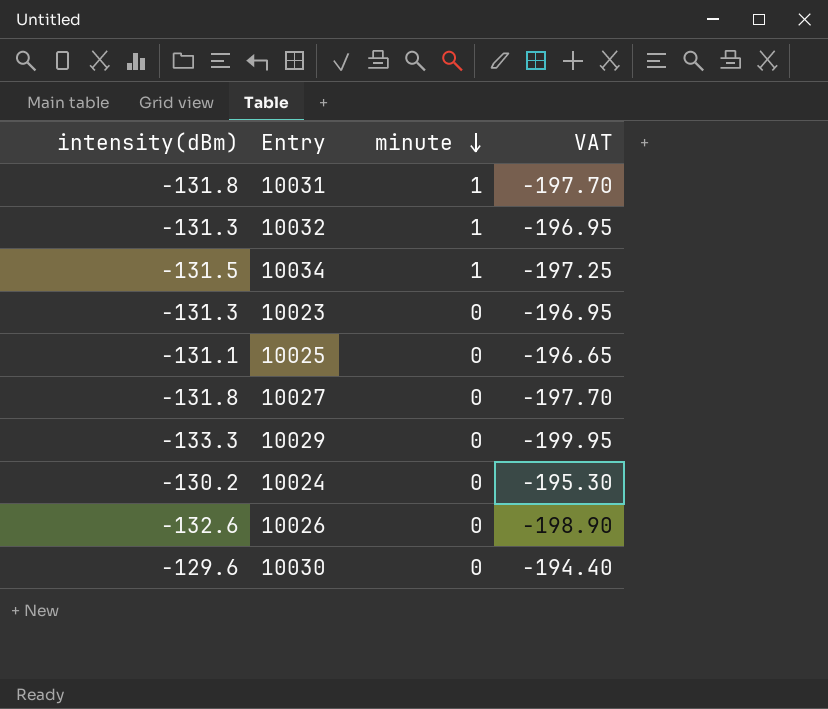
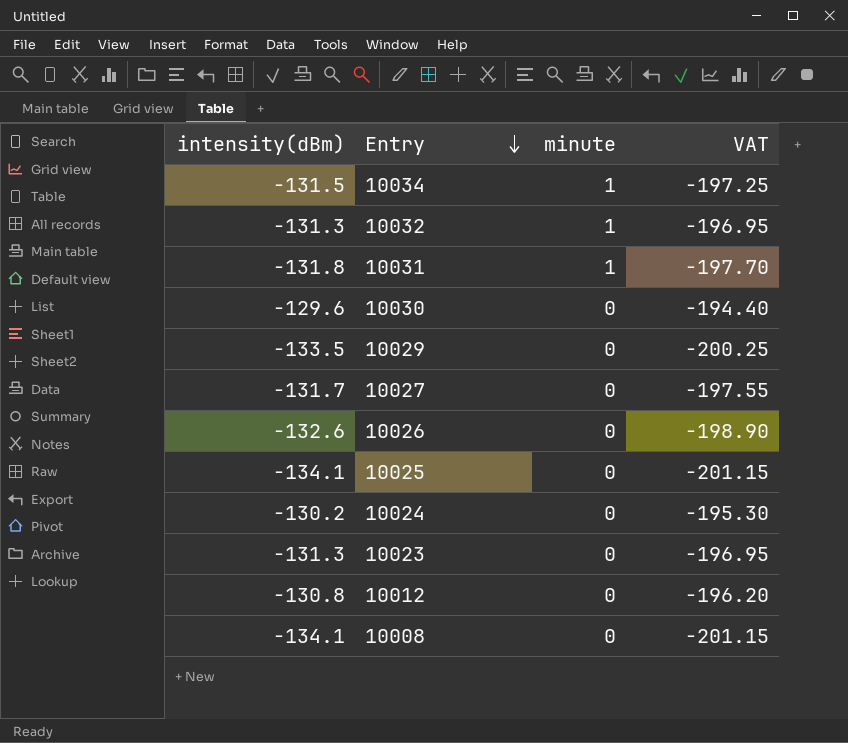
row order: minute descending -> Entry descending
10029 | intensity(dBm): -133.3 -> -133.5
10029 | VAT: -199.95 -> -200.25
10027 | intensity(dBm): -131.8 -> -131.7
10027 | VAT: -197.70 -> -197.55
10025 | intensity(dBm): -131.1 -> -134.1
10025 | VAT: -196.65 -> -201.15
row 10012: none -> -130.8 | 0 | -196.20
row 10008: none -> -134.1 | 0 | -201.15

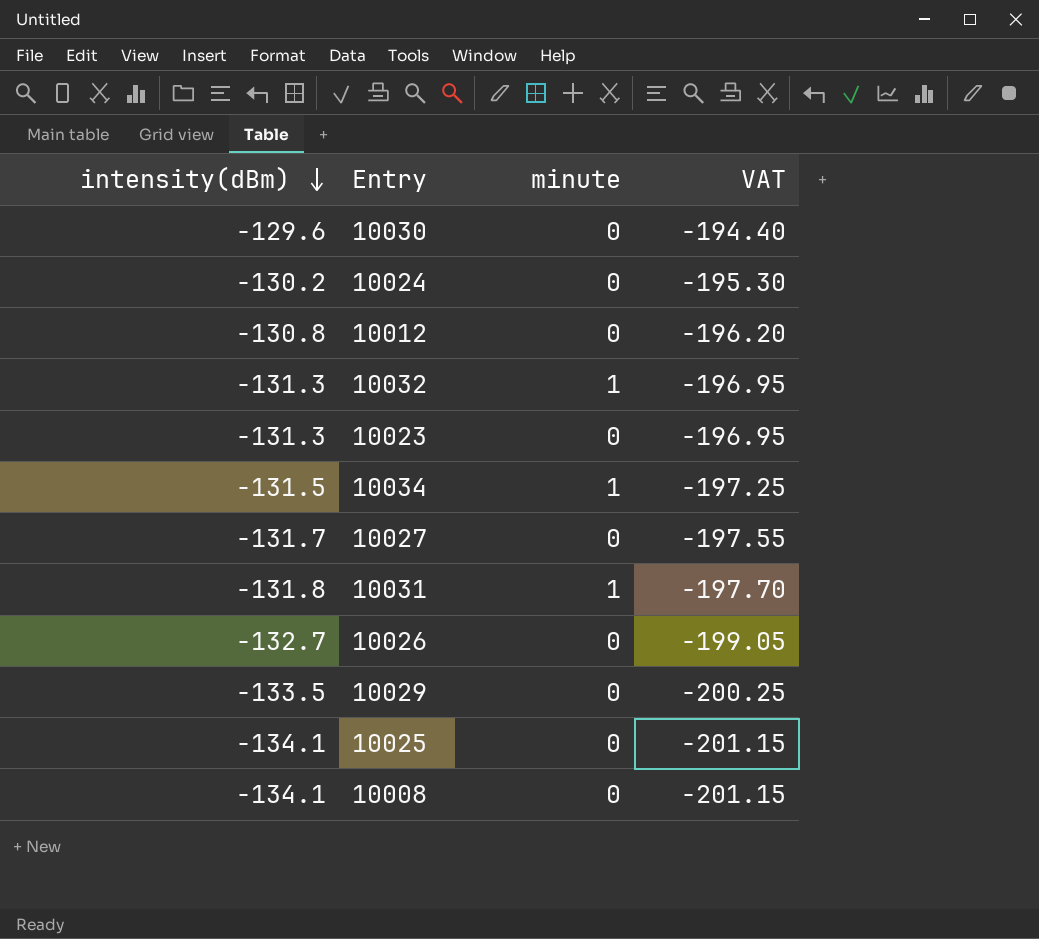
row order: Entry descending -> intensity(dBm) descending
10026 | intensity(dBm): -132.6 -> -132.7
10026 | VAT: -198.90 -> -199.05

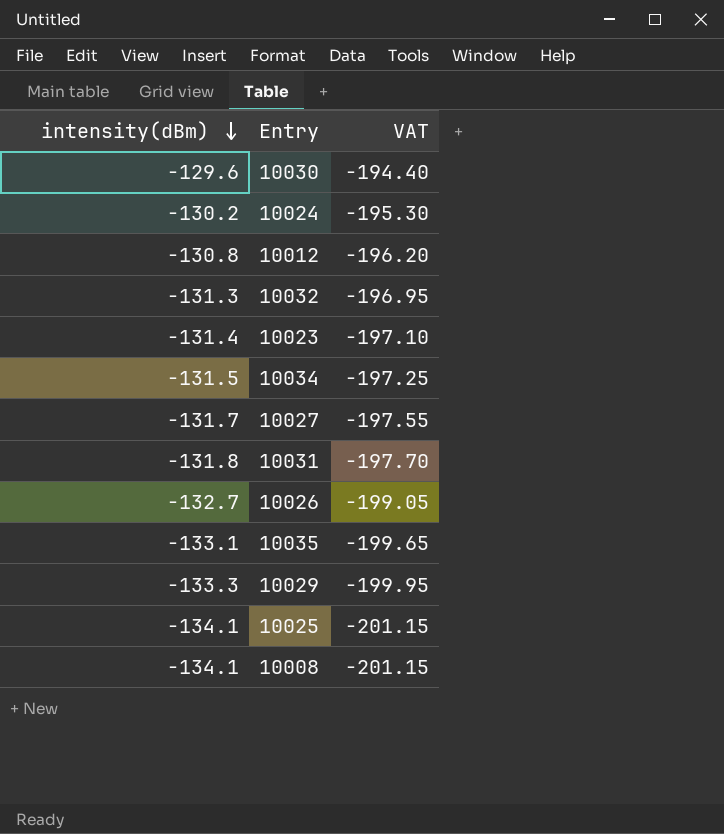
column minute | position: 3 -> none
10023 | intensity(dBm): -131.3 -> -131.4
10023 | VAT: -196.95 -> -197.10
row 10035: none -> -133.1 | -199.65
10029 | intensity(dBm): -133.5 -> -133.3
10029 | VAT: -200.25 -> -199.95

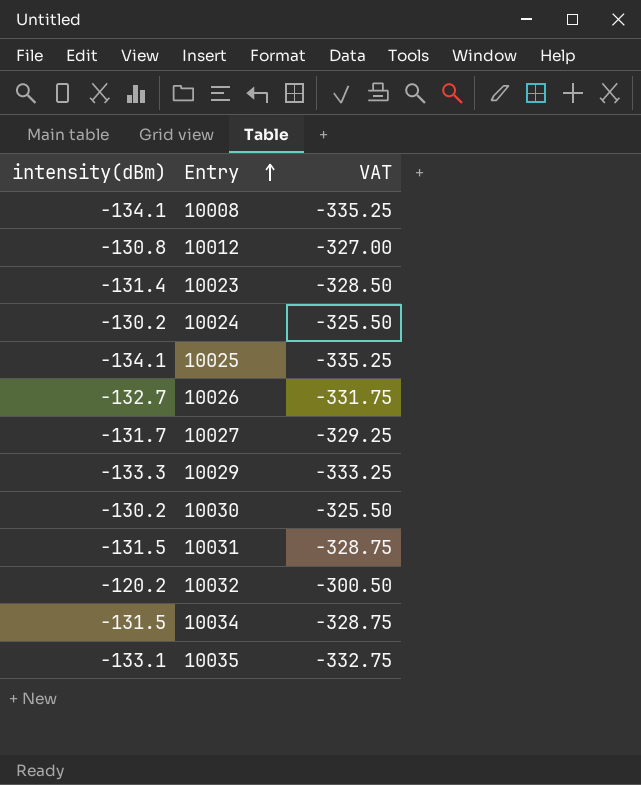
row order: intensity(dBm) descending -> Entry ascending
column VAT | formula: [intensity(dBm)] * 1.5 -> [intensity(dBm)] * 2.5
10030 | intensity(dBm): -129.6 -> -130.2
10031 | intensity(dBm): -131.8 -> -131.5
10032 | intensity(dBm): -131.3 -> -120.2

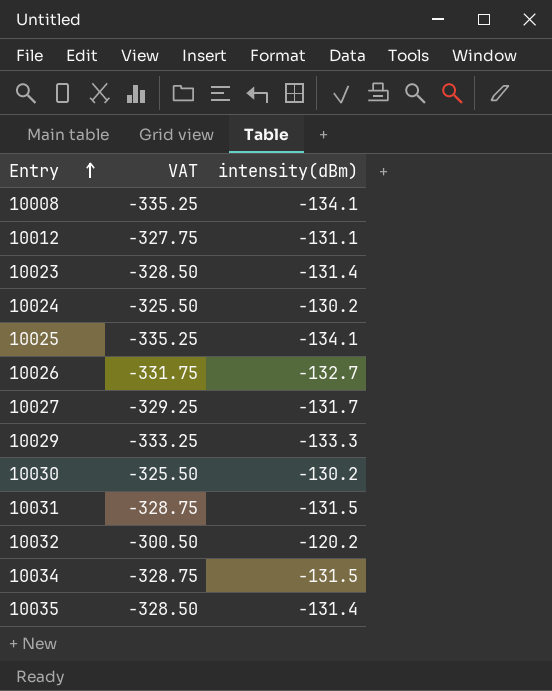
column intensity(dBm) | position: 1 -> 3
10012 | VAT: -327.00 -> -327.75
10012 | intensity(dBm): -130.8 -> -131.1
10035 | VAT: -332.75 -> -328.50
10035 | intensity(dBm): -133.1 -> -131.4

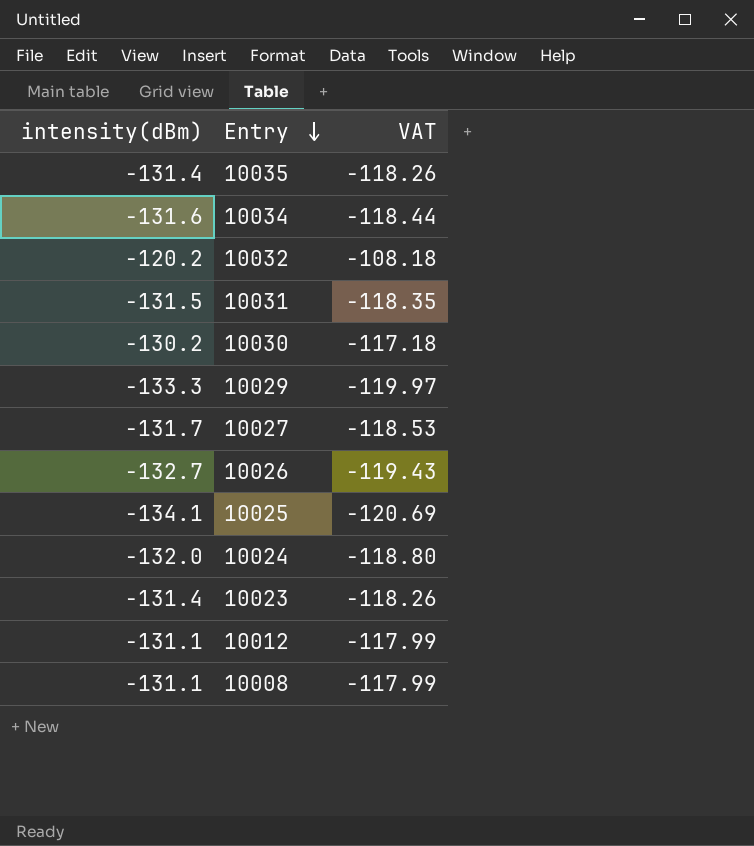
row order: Entry ascending -> Entry descending
column intensity(dBm) | position: 3 -> 1
column VAT | formula: [intensity(dBm)] * 2.5 -> [intensity(dBm)] * 0.9
10034 | intensity(dBm): -131.5 -> -131.6
10024 | intensity(dBm): -130.2 -> -132.0
10008 | intensity(dBm): -134.1 -> -131.1

